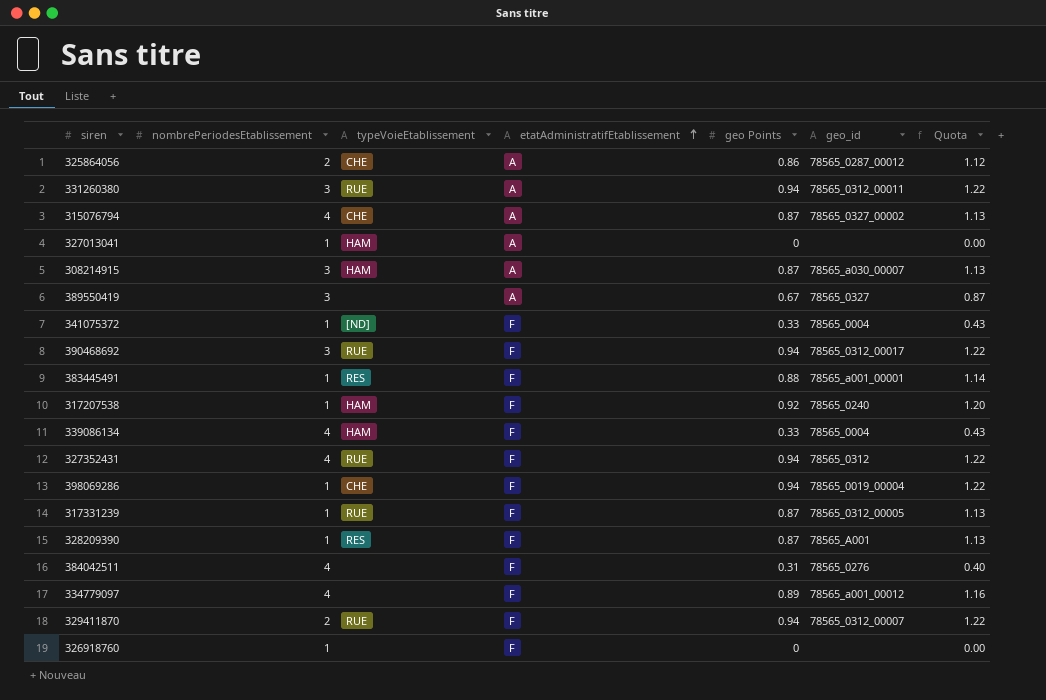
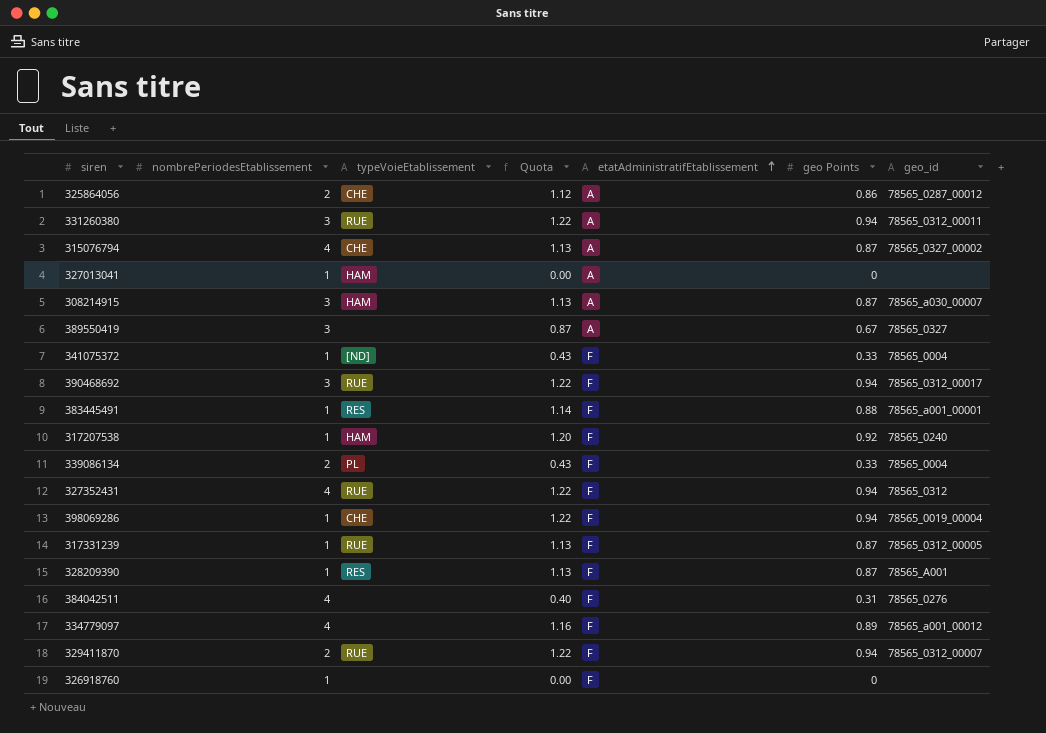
column Quota | position: 7 -> 4
339086134 | nombrePeriodesEtablissement: 4 -> 2
339086134 | typeVoieEtablissement: HAM -> PL

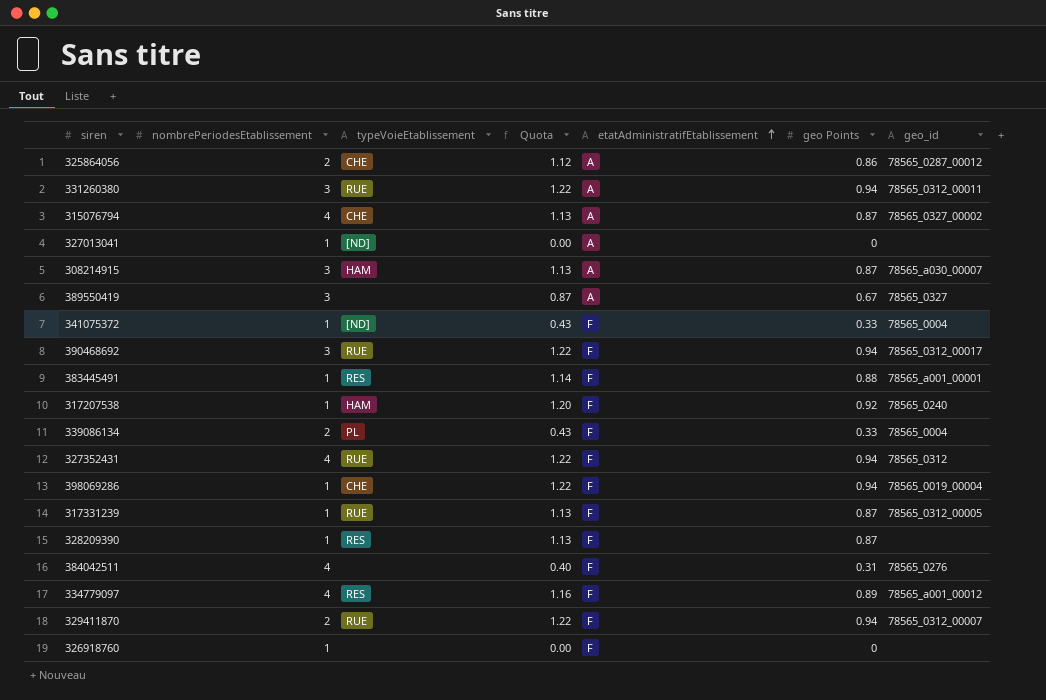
327013041 | typeVoieEtablissement: HAM -> [ND]
328209390 | geo_id: 78565_A001 -> none
334779097 | typeVoieEtablissement: none -> RES

